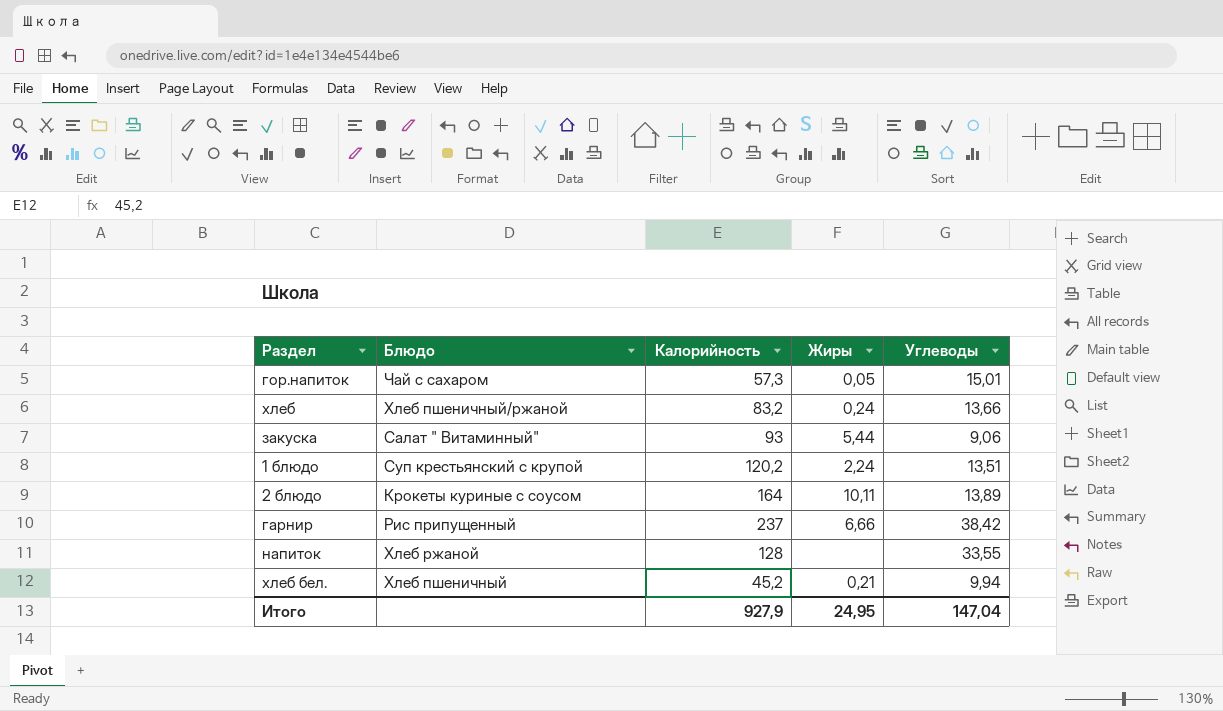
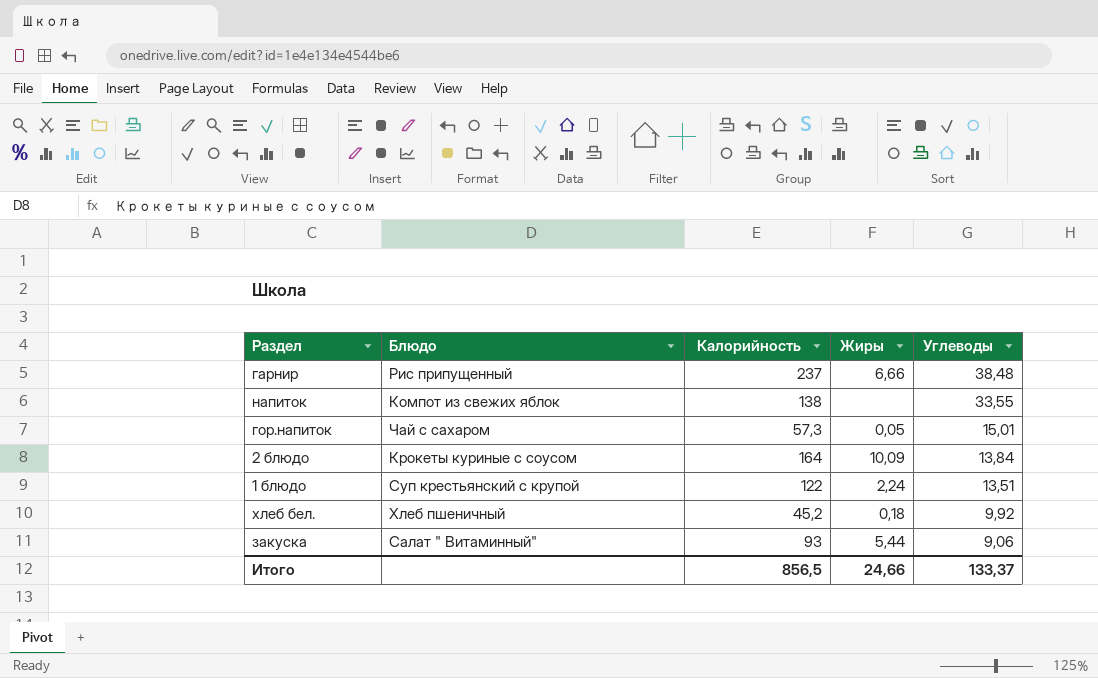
row order: none -> Углеводы descending
row хлеб: Хлеб пшеничный/ржаной | 83,2 | 0,24 | 13,66 -> none
гарнир | Углеводы: 38,42 -> 38,48
напиток | Блюдо: Хлеб ржаной -> Компот из свежих яблок
напиток | Калорийность: 128 -> 138
2 блюдо | Жиры: 10,11 -> 10,09
2 блюдо | Углеводы: 13,89 -> 13,84
1 блюдо | Калорийность: 120,2 -> 122
хлеб бел. | Жиры: 0,21 -> 0,18
хлеб бел. | Углеводы: 9,94 -> 9,92
Итого | Калорийность: 927,9 -> 856,5
Итого | Жиры: 24,95 -> 24,66
Итого | Углеводы: 147,04 -> 133,37

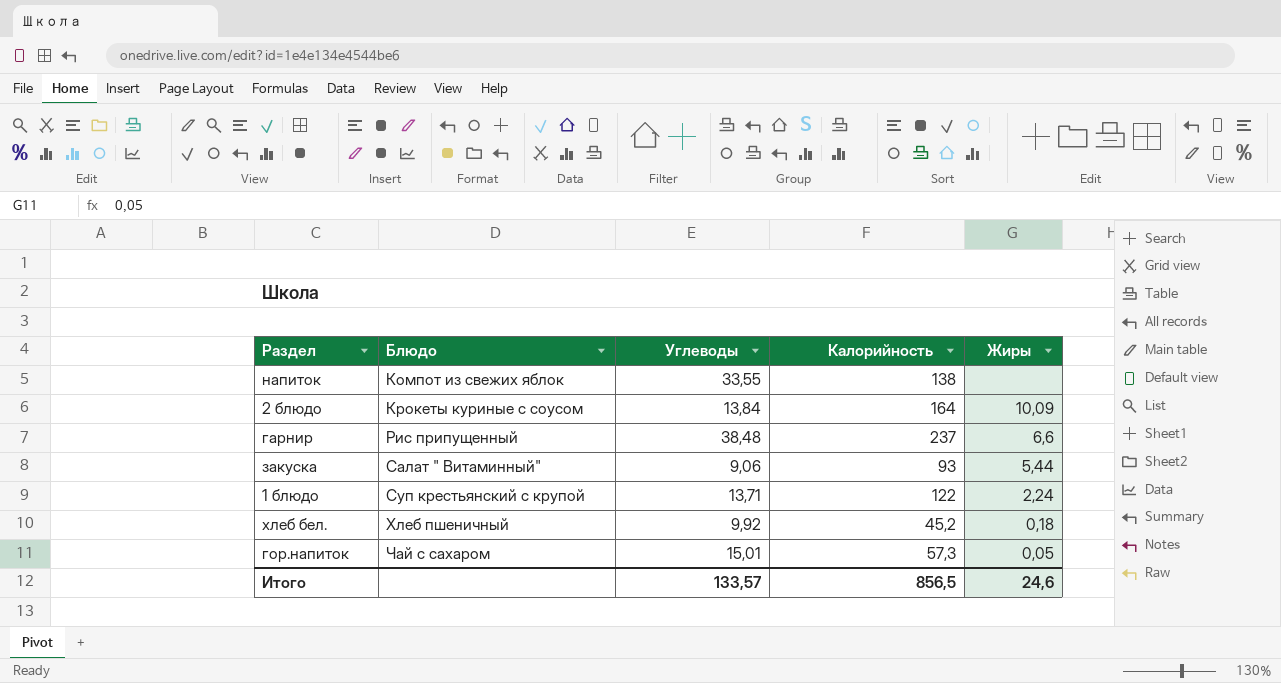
row order: Углеводы descending -> Блюдо ascending
column Углеводы | position: 5 -> 3
гарнир | Жиры: 6,66 -> 6,6
1 блюдо | Углеводы: 13,51 -> 13,71
Итого | Углеводы: 133,37 -> 133,57
Итого | Жиры: 24,66 -> 24,6

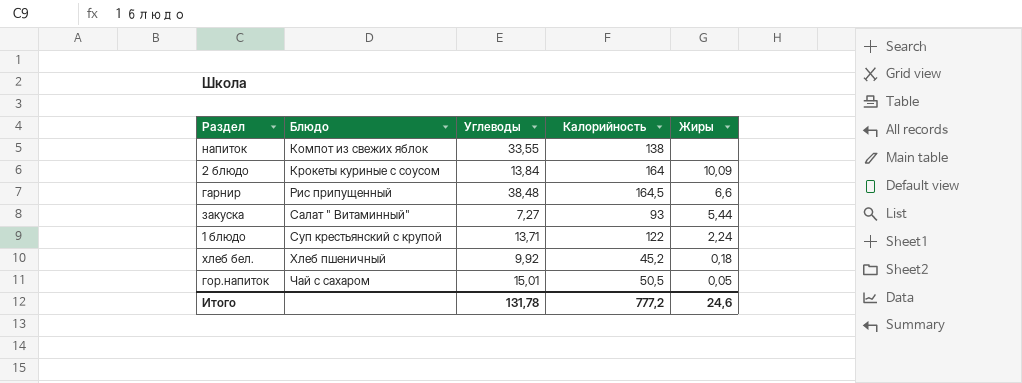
гарнир | Калорийность: 237 -> 164,5
закуска | Углеводы: 9,06 -> 7,27
гор.напиток | Калорийность: 57,3 -> 50,5
Итого | Углеводы: 133,57 -> 131,78
Итого | Калорийность: 856,5 -> 777,2

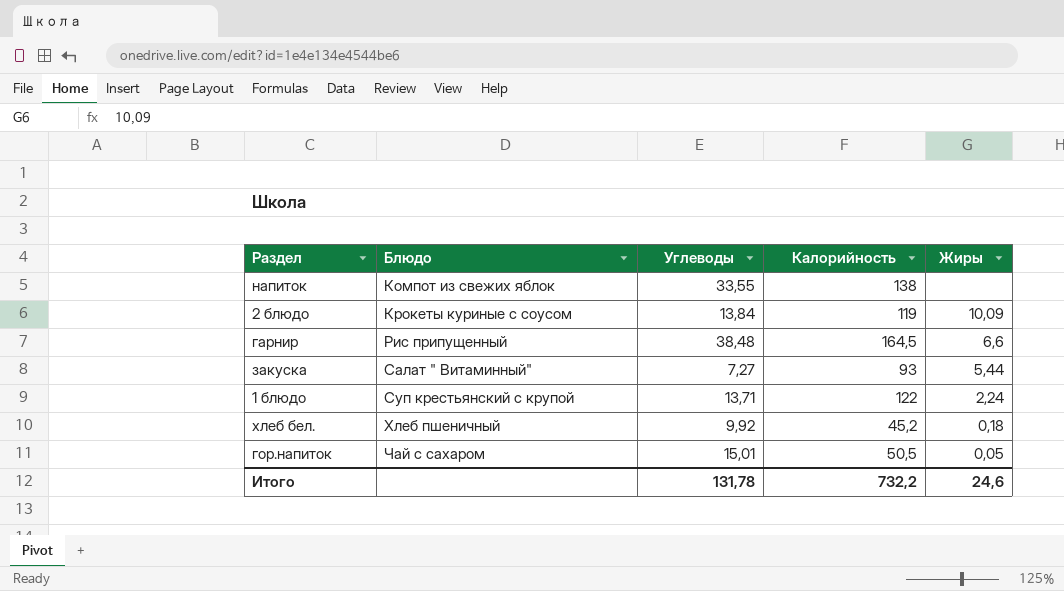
2 блюдо | Калорийность: 164 -> 119
Итого | Калорийность: 777,2 -> 732,2

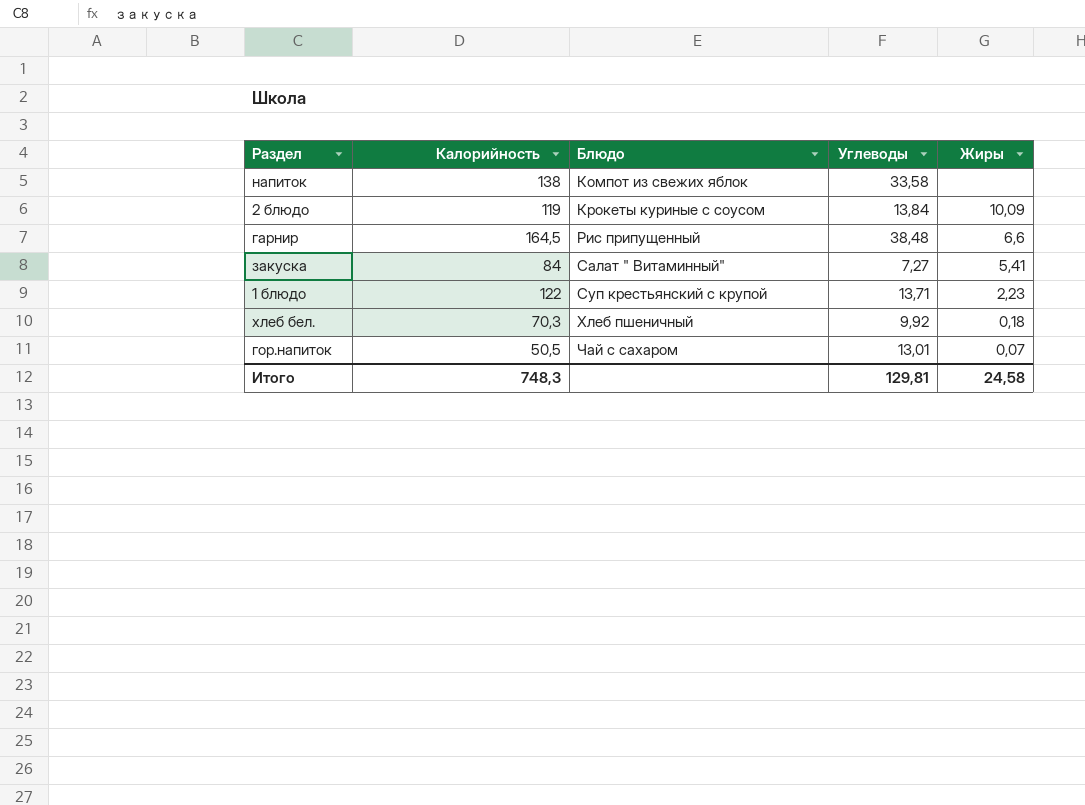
column Калорийность | position: 4 -> 2
напиток | Углеводы: 33,55 -> 33,58
закуска | Калорийность: 93 -> 84
закуска | Жиры: 5,44 -> 5,41
1 блюдо | Жиры: 2,24 -> 2,23
хлеб бел. | Калорийность: 45,2 -> 70,3
гор.напиток | Углеводы: 15,01 -> 13,01
гор.напиток | Жиры: 0,05 -> 0,07
Итого | Калорийность: 732,2 -> 748,3
Итого | Углеводы: 131,78 -> 129,81
Итого | Жиры: 24,6 -> 24,58

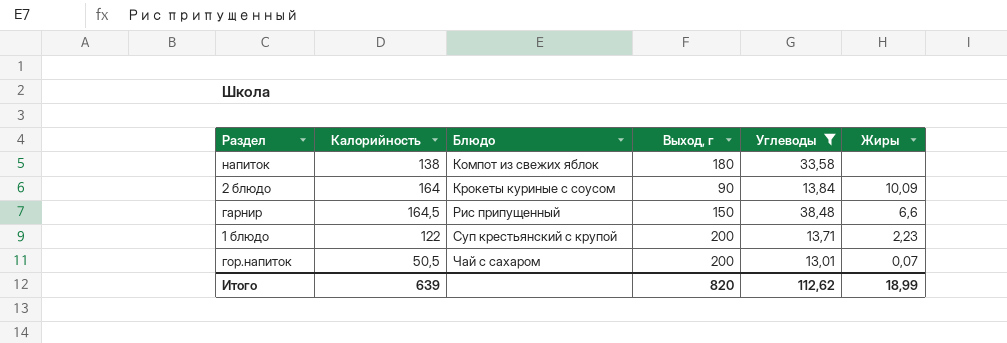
filter: none -> Углеводы >= 13,01
column Выход, г | position: none -> 4
2 блюдо | Калорийность: 119 -> 164
Итого | Калорийность: 748,3 -> 639
Итого | Углеводы: 129,81 -> 112,62
Итого | Жиры: 24,58 -> 18,99

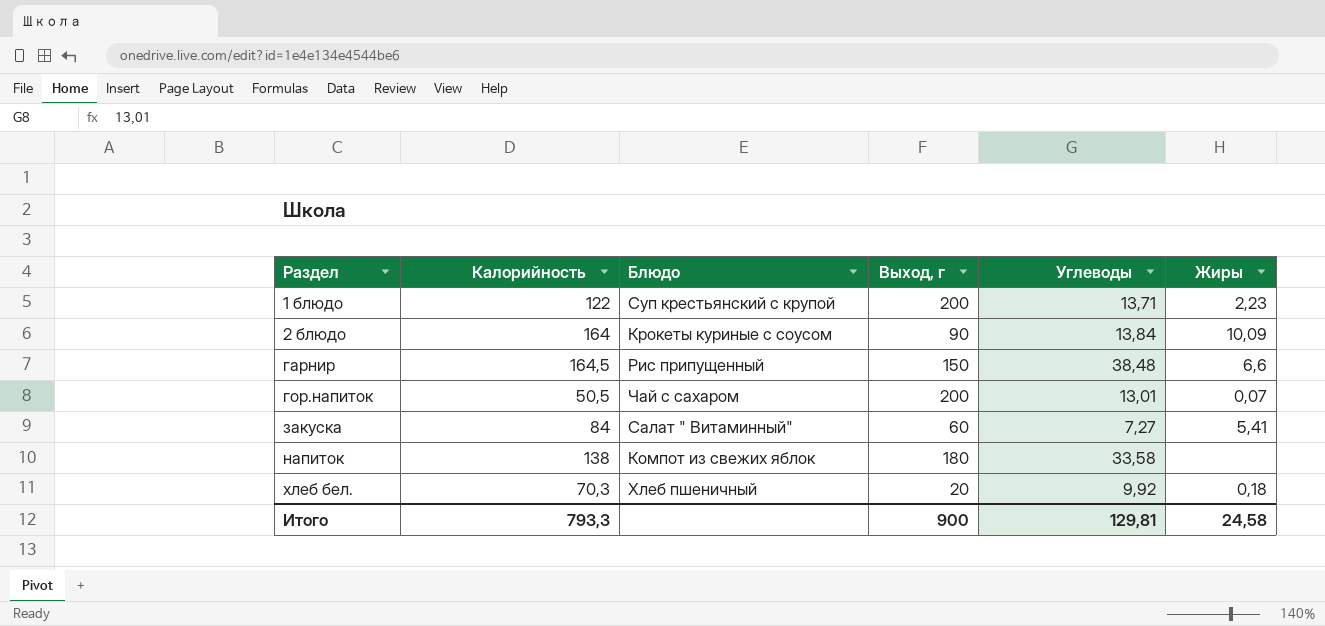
filter: Углеводы >= 13,01 -> none
row order: Блюдо ascending -> Раздел ascending
Итого | Калорийность: 639 -> 793,3
Итого | Выход, г: 820 -> 900
Итого | Углеводы: 112,62 -> 129,81
Итого | Жиры: 18,99 -> 24,58

